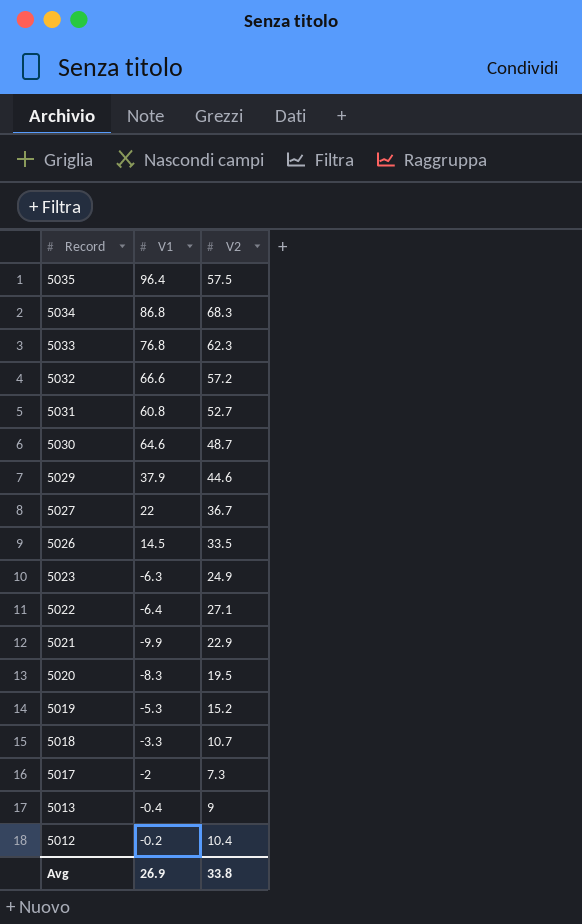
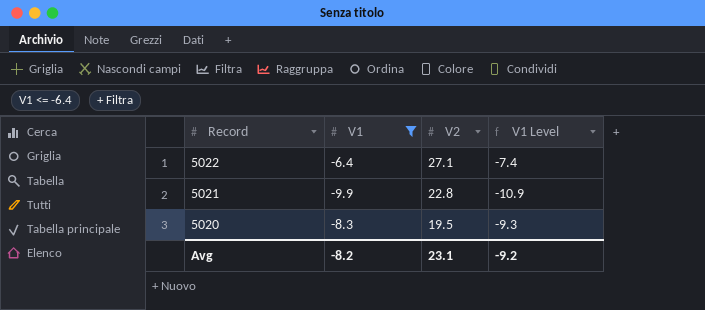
filter: none -> V1 <= -6.4
column V1 Level | formula: none -> [V1] - 1
5021 | V2: 22.9 -> 22.8
Avg | V1: 26.9 -> -8.2
Avg | V2: 33.8 -> 23.1

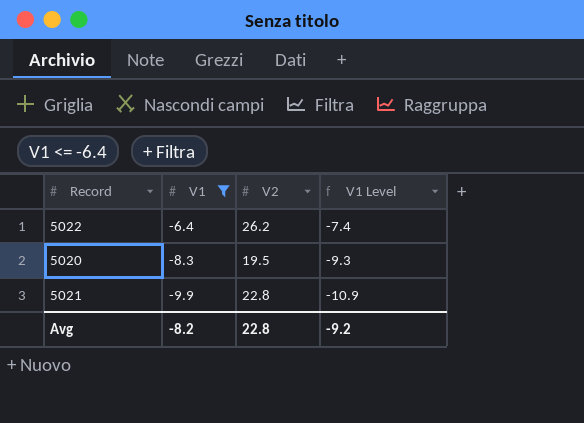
row order: Record descending -> V1 descending
5022 | V2: 27.1 -> 26.2
Avg | V2: 23.1 -> 22.8

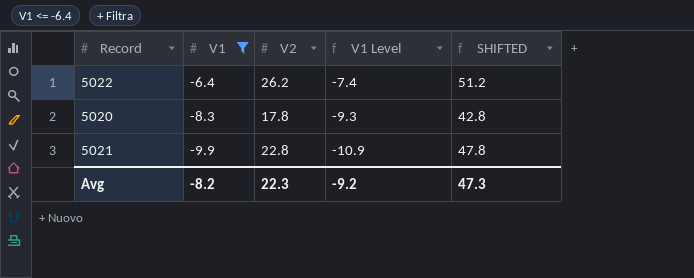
column SHIFTED | formula: none -> [V2] + 25
5020 | V2: 19.5 -> 17.8
Avg | V2: 22.8 -> 22.3

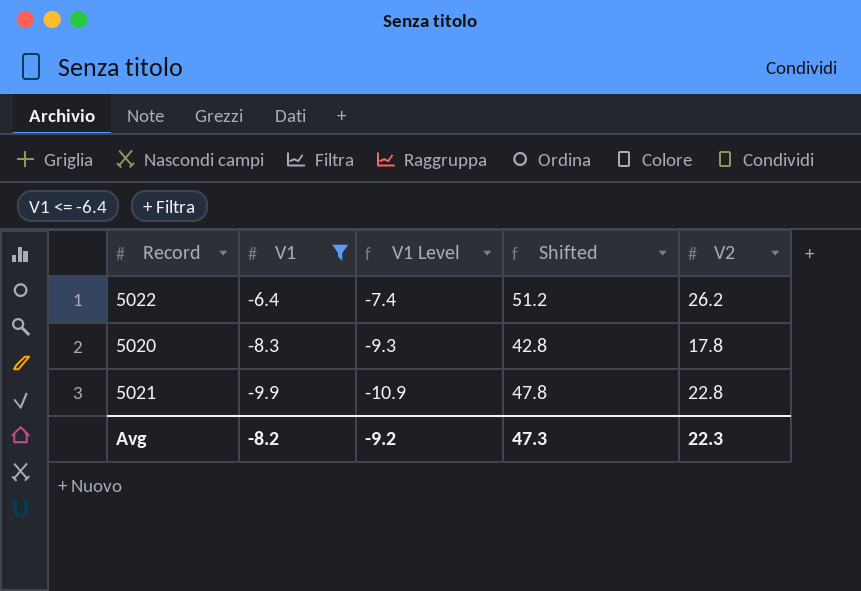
column name: SHIFTED -> Shifted
column V2 | position: 3 -> 5

